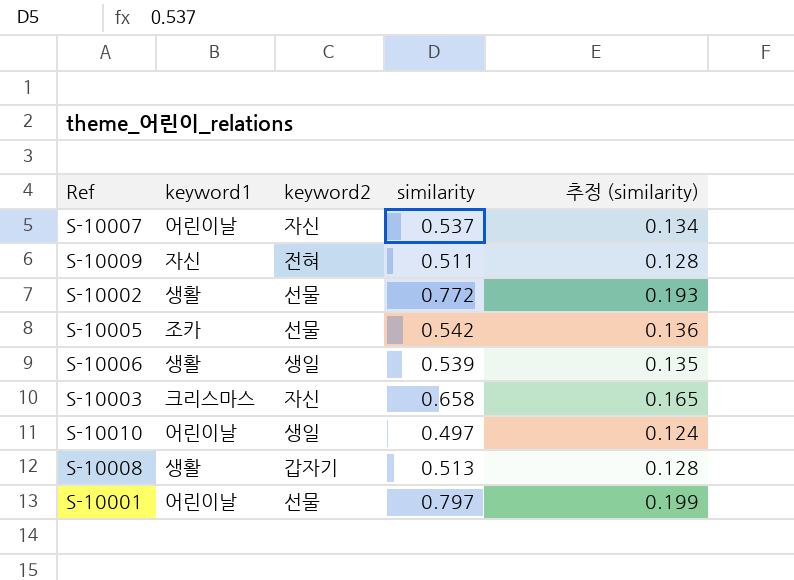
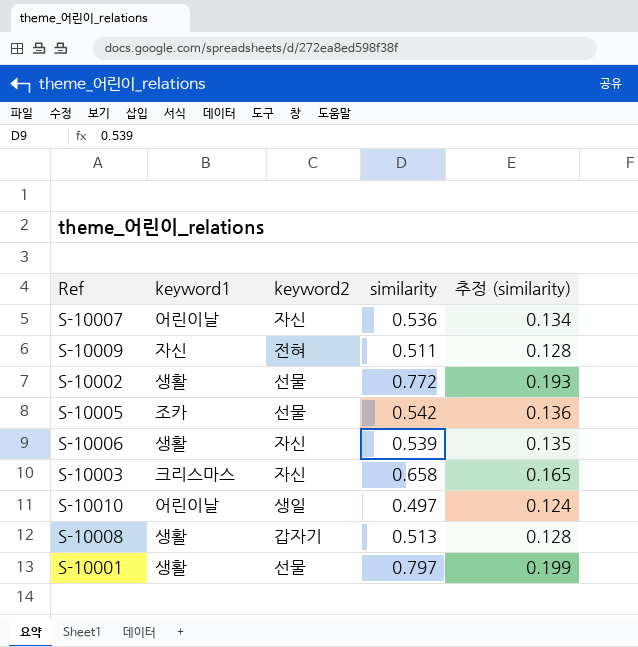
S-10007 | similarity: 0.537 -> 0.536
S-10006 | keyword2: 생일 -> 자신
S-10001 | keyword1: 어린이날 -> 생활

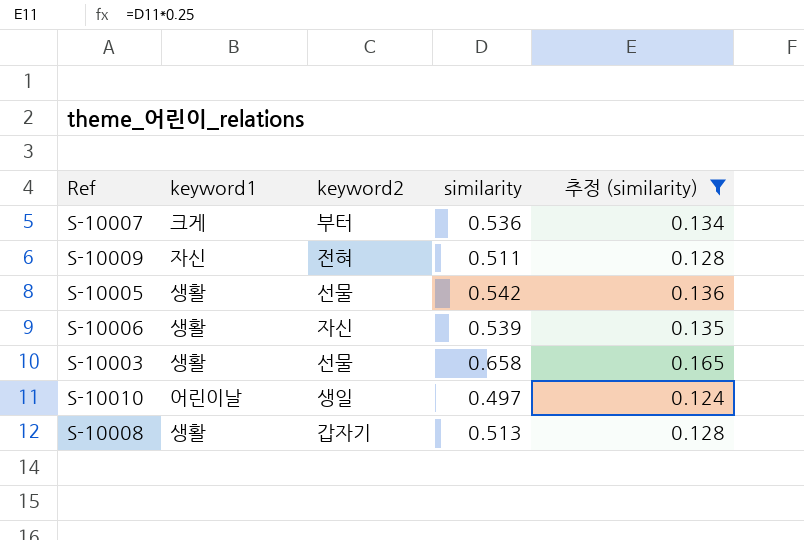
filter: none -> 추정 (similarity) <= 0.165
S-10007 | keyword1: 어린이날 -> 크게
S-10007 | keyword2: 자신 -> 부터
S-10005 | keyword1: 조카 -> 생활
S-10003 | keyword1: 크리스마스 -> 생활
S-10003 | keyword2: 자신 -> 선물

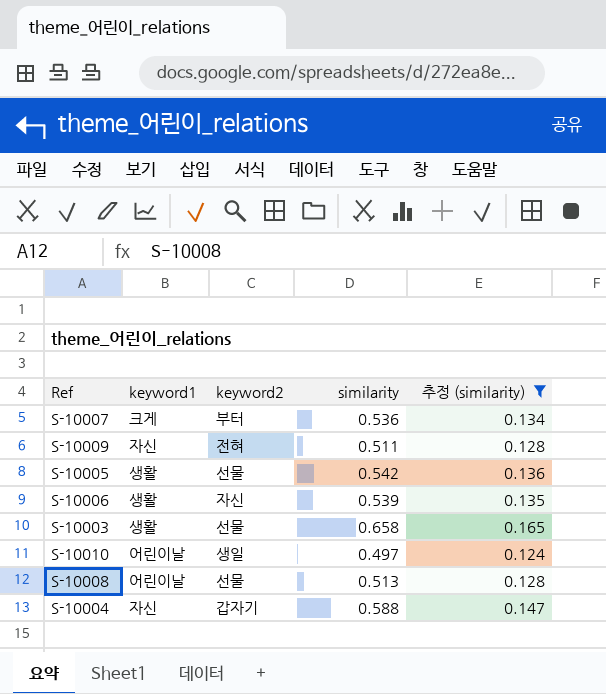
S-10008 | keyword1: 생활 -> 어린이날
S-10008 | keyword2: 갑자기 -> 선물
row S-10004: none -> 자신 | 갑자기 | 0.588 | 0.147

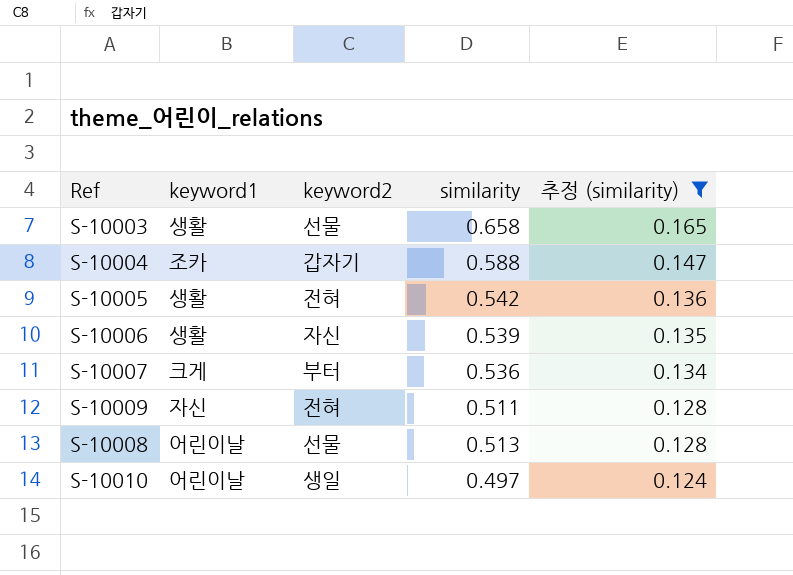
row order: none -> 추정 (similarity) descending
S-10004 | keyword1: 자신 -> 조카
S-10005 | keyword2: 선물 -> 전혀

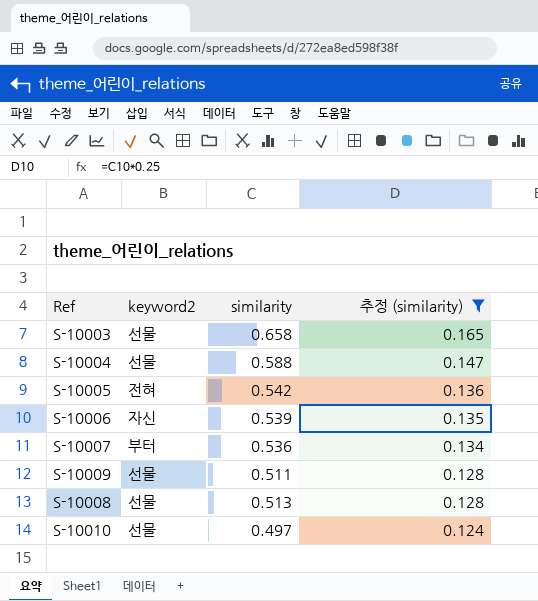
column keyword1 | position: 2 -> none
S-10004 | keyword2: 갑자기 -> 선물
S-10009 | keyword2: 전혀 -> 선물
S-10010 | keyword2: 생일 -> 선물

